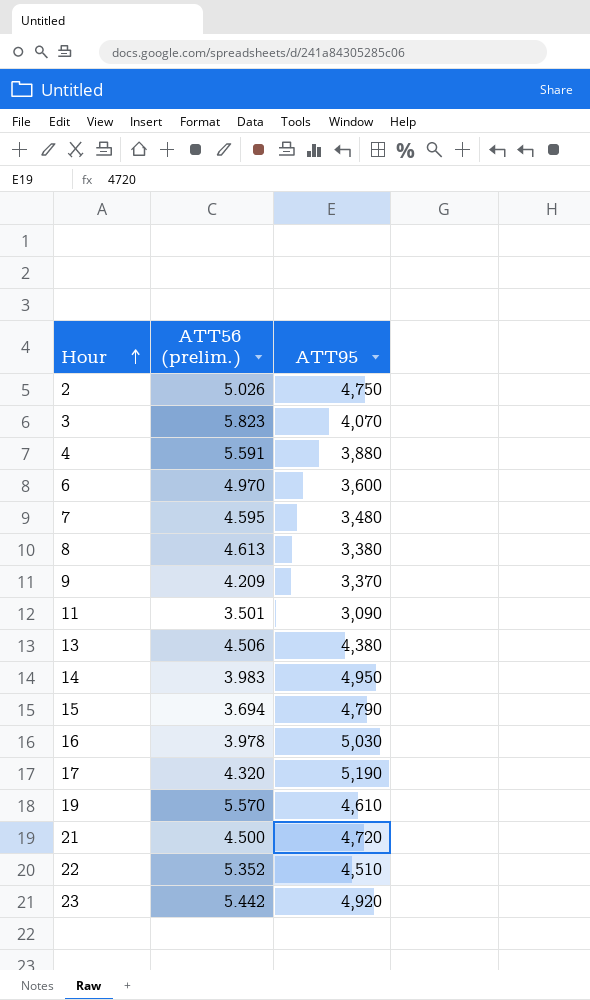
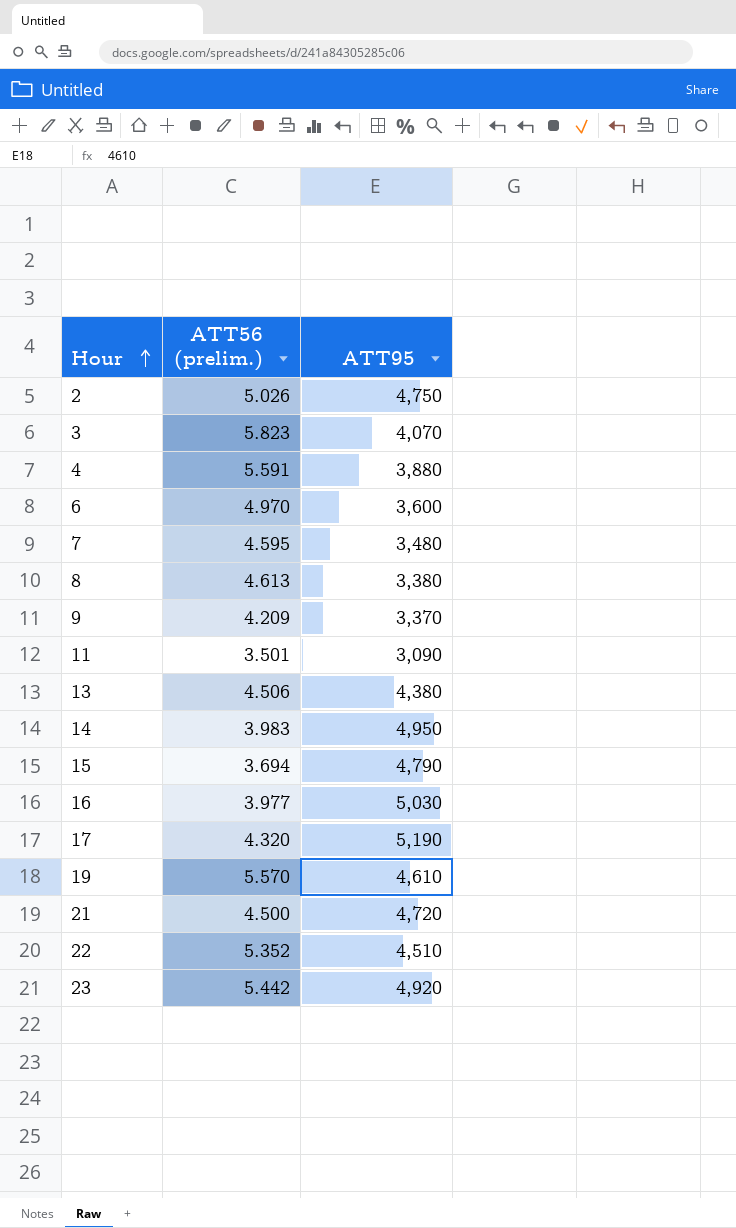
16 | ATT56 (prelim.): 3.978 -> 3.977

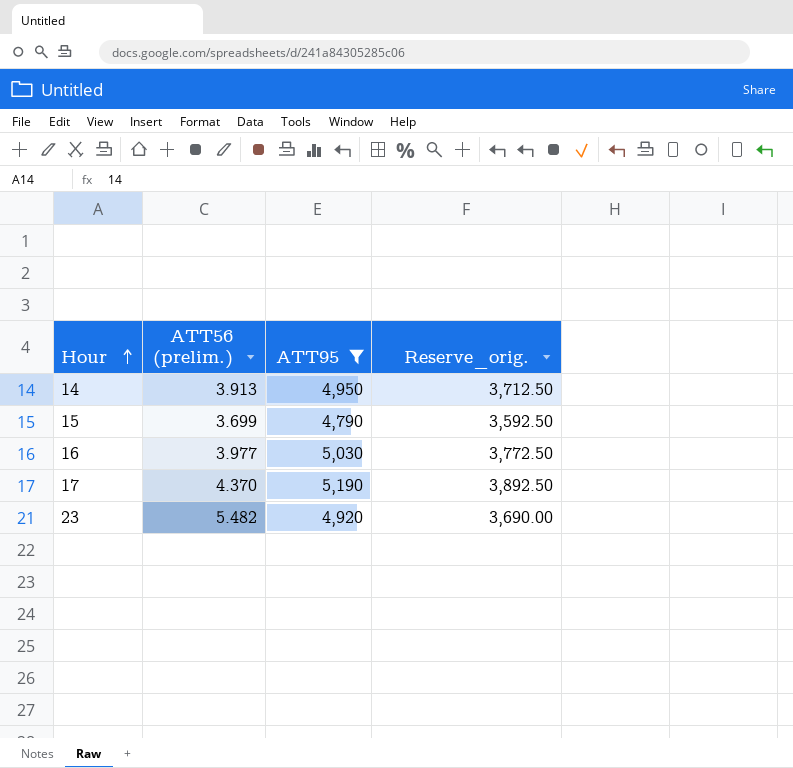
filter: none -> ATT95 >= 4,790
column Reserve_orig. | formula: none -> [ATT95] * 0.75
14 | ATT56 (prelim.): 3.983 -> 3.913
15 | ATT56 (prelim.): 3.694 -> 3.699
17 | ATT56 (prelim.): 4.320 -> 4.370
23 | ATT56 (prelim.): 5.442 -> 5.482

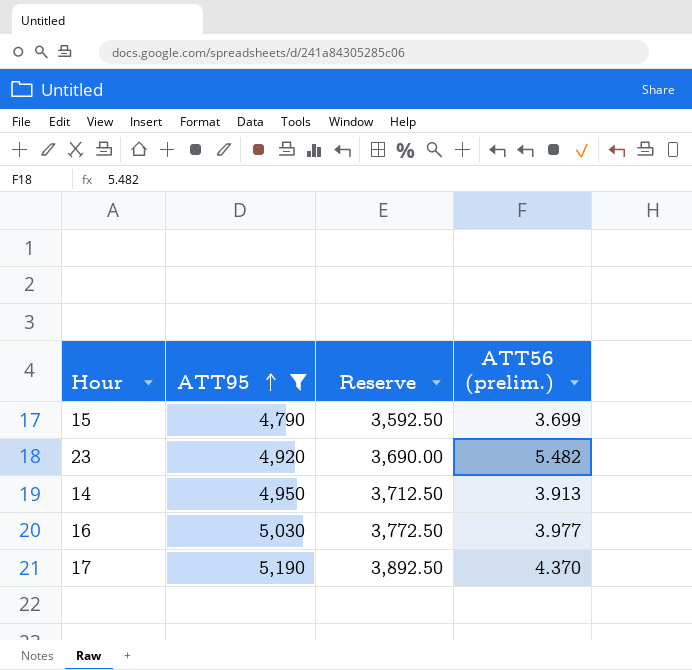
row order: Hour ascending -> ATT95 ascending
column name: Reserve_orig. -> Reserve
column ATT56 (prelim.) | position: 2 -> 4

